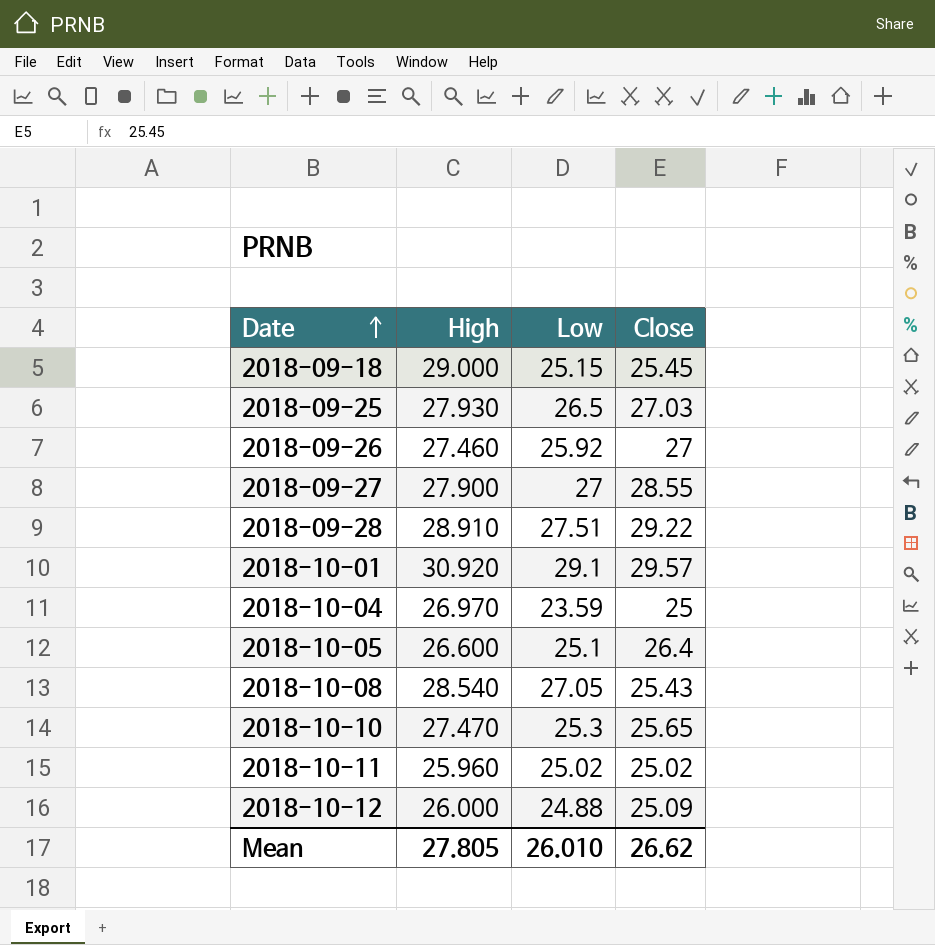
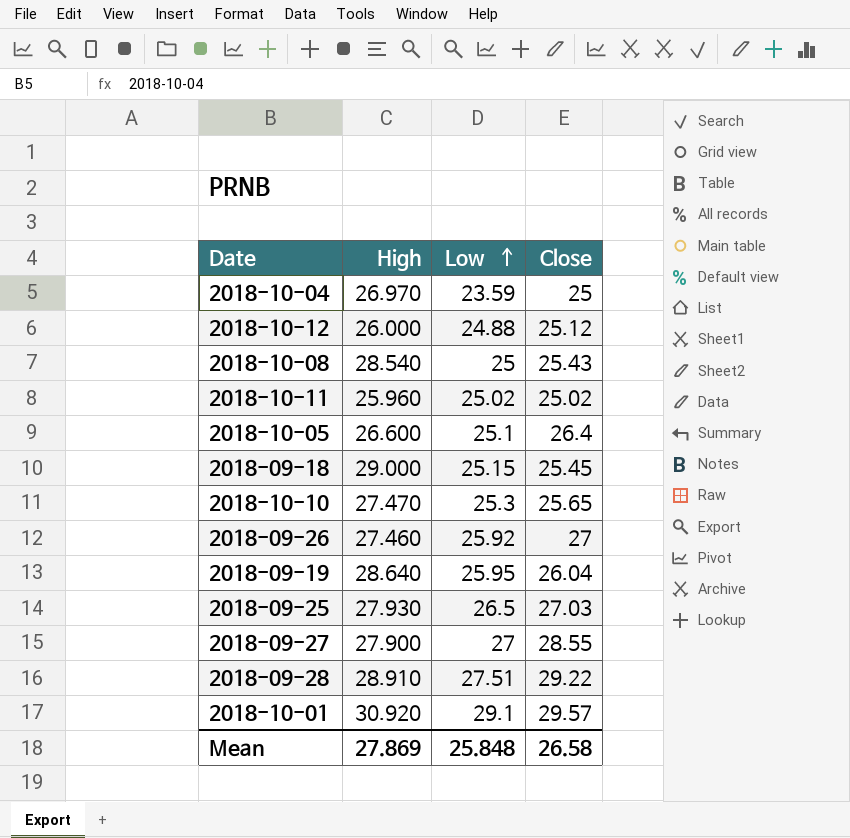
row order: Date ascending -> Low ascending
2018-10-12 | Close: 25.09 -> 25.12
2018-10-08 | Low: 27.05 -> 25
row 2018-09-19: none -> 28.640 | 25.95 | 26.04
Mean | High: 27.805 -> 27.869
Mean | Low: 26.010 -> 25.848
Mean | Close: 26.62 -> 26.58

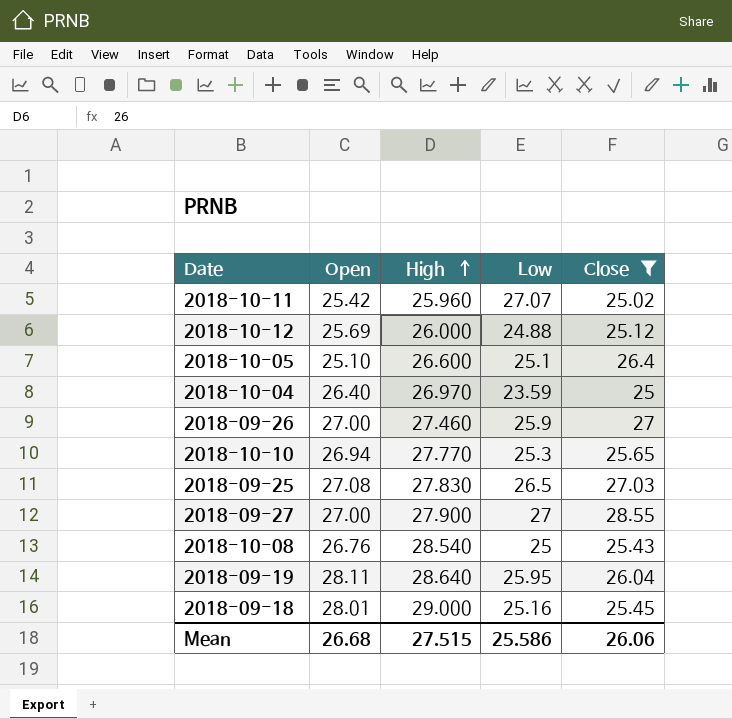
filter: none -> Close <= 28.55
row order: Low ascending -> High ascending
column Open | position: none -> 2
2018-10-11 | Low: 25.02 -> 27.07
2018-09-26 | Low: 25.92 -> 25.9
2018-10-10 | High: 27.470 -> 27.770
2018-09-25 | High: 27.930 -> 27.830
2018-09-18 | Low: 25.15 -> 25.16
Mean | High: 27.869 -> 27.515
Mean | Low: 25.848 -> 25.586
Mean | Close: 26.58 -> 26.06

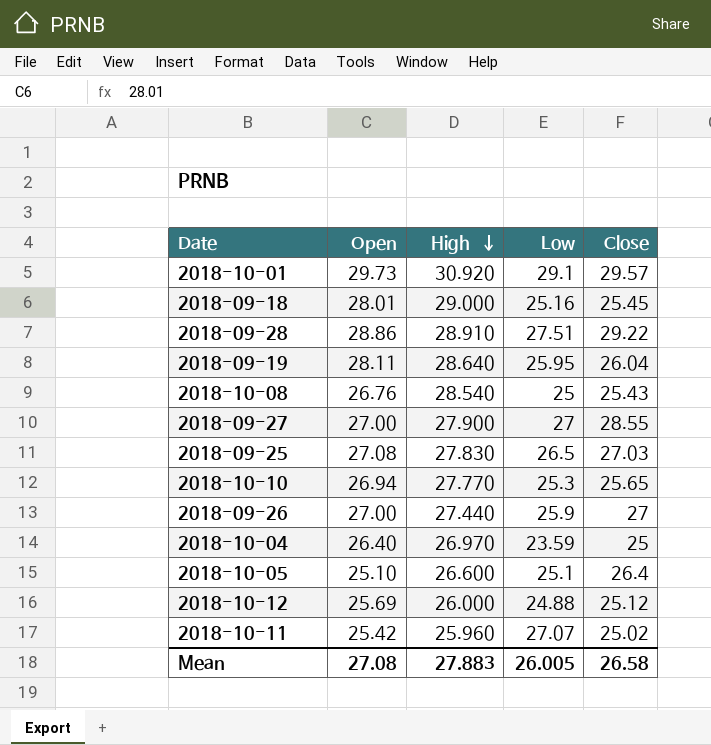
filter: Close <= 28.55 -> none
row order: High ascending -> High descending
2018-09-26 | High: 27.460 -> 27.440
Mean | Open: 26.68 -> 27.08
Mean | High: 27.515 -> 27.883
Mean | Low: 25.586 -> 26.005
Mean | Close: 26.06 -> 26.58

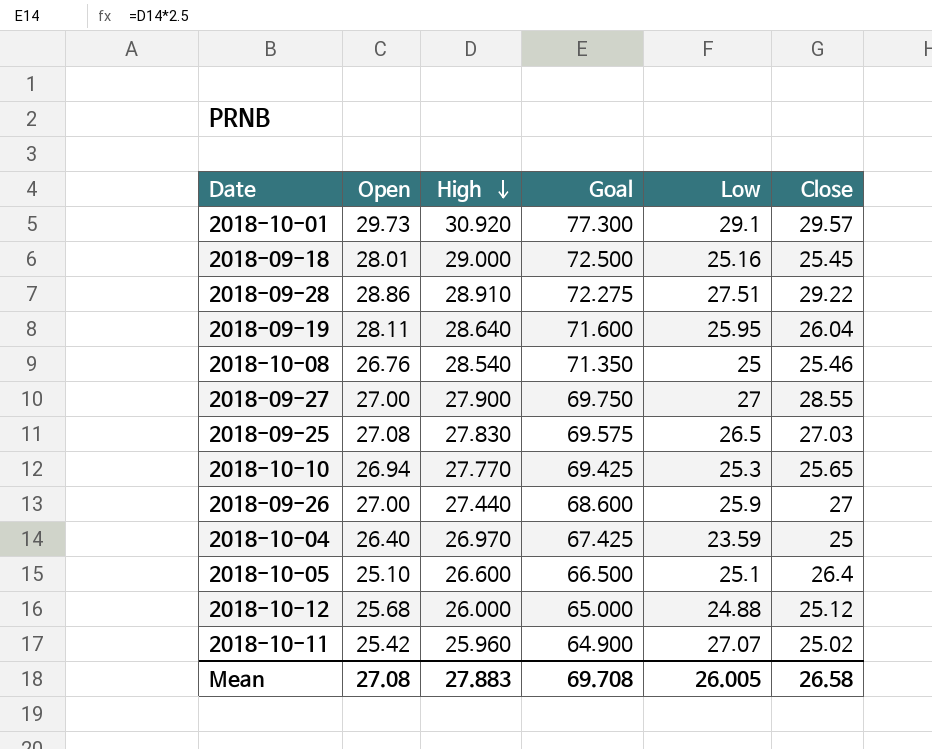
column Goal | formula: none -> [High] * 2.5
2018-10-08 | Close: 25.43 -> 25.46
2018-10-12 | Open: 25.69 -> 25.68

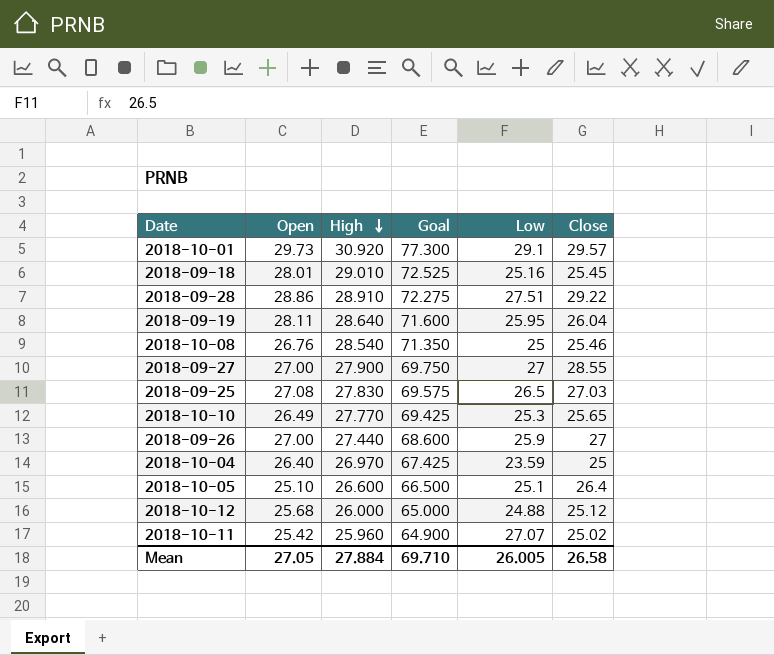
2018-09-18 | High: 29.000 -> 29.010
2018-09-18 | Goal: 72.500 -> 72.525
2018-10-10 | Open: 26.94 -> 26.49
Mean | Open: 27.08 -> 27.05
Mean | High: 27.883 -> 27.884
Mean | Goal: 69.708 -> 69.710

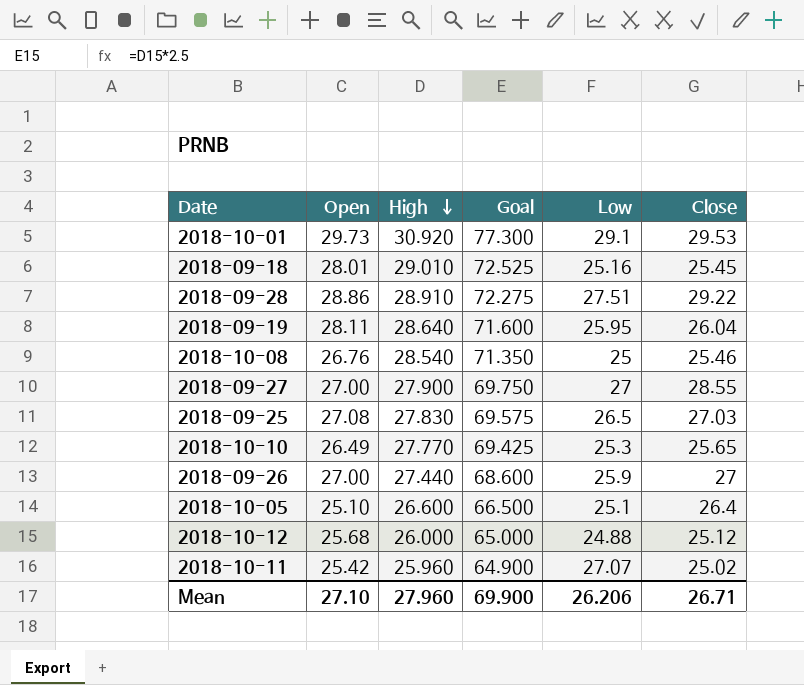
row 2018-10-04: 26.40 | 26.970 | 67.425 | 23.59 | 25 -> none
2018-10-01 | Close: 29.57 -> 29.53
Mean | Open: 27.05 -> 27.10
Mean | High: 27.884 -> 27.960
Mean | Goal: 69.710 -> 69.900
Mean | Low: 26.005 -> 26.206
Mean | Close: 26.58 -> 26.71

